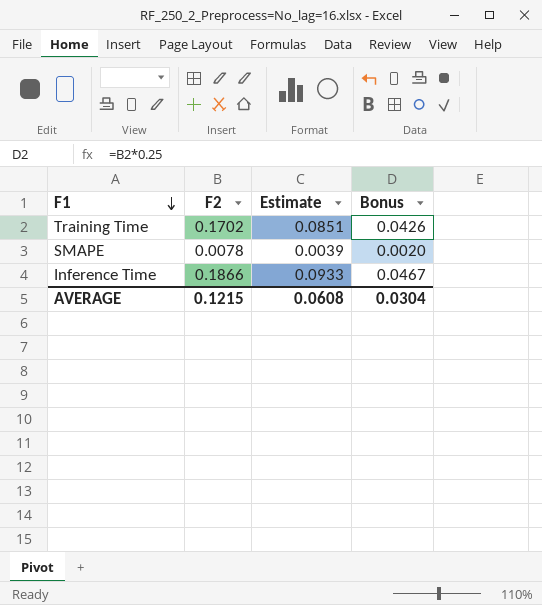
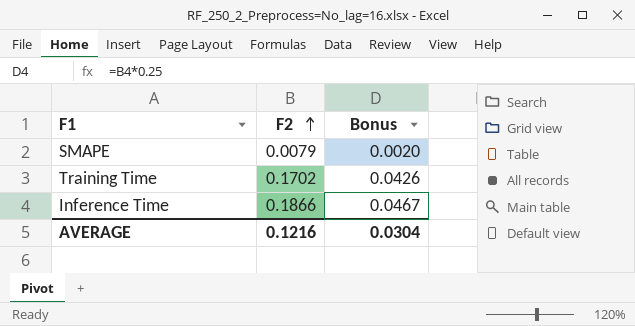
row order: F1 descending -> F2 ascending
column Estimate | formula: [F2] * 0.5 -> none
SMAPE | F2: 0.0078 -> 0.0079
AVERAGE | F2: 0.1215 -> 0.1216

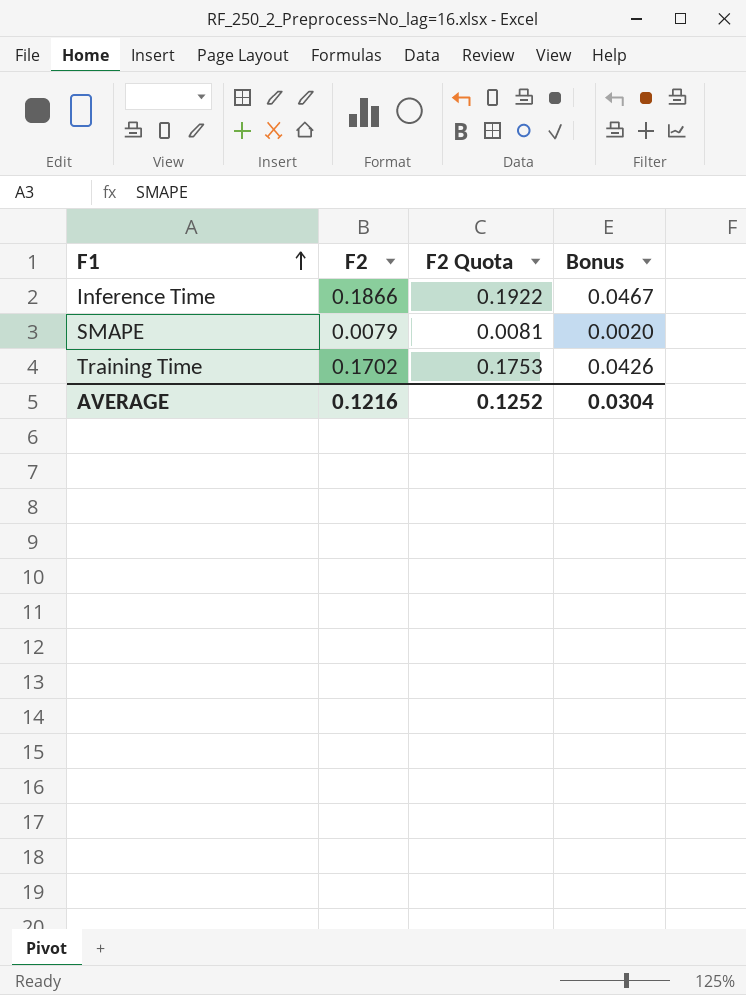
row order: F2 ascending -> F1 ascending
column F2 Quota | formula: none -> [F2] * 1.03

